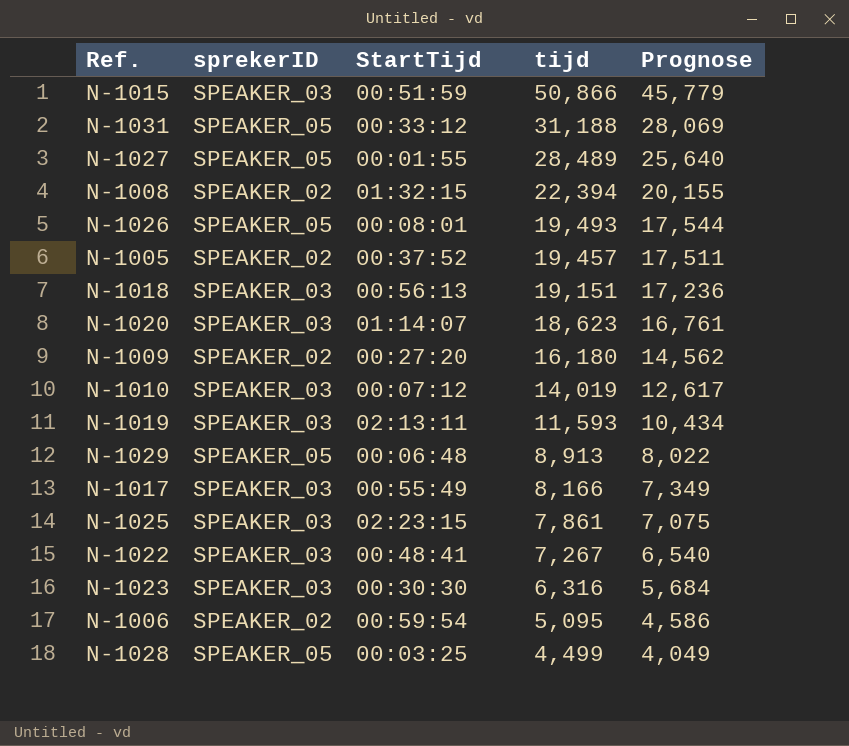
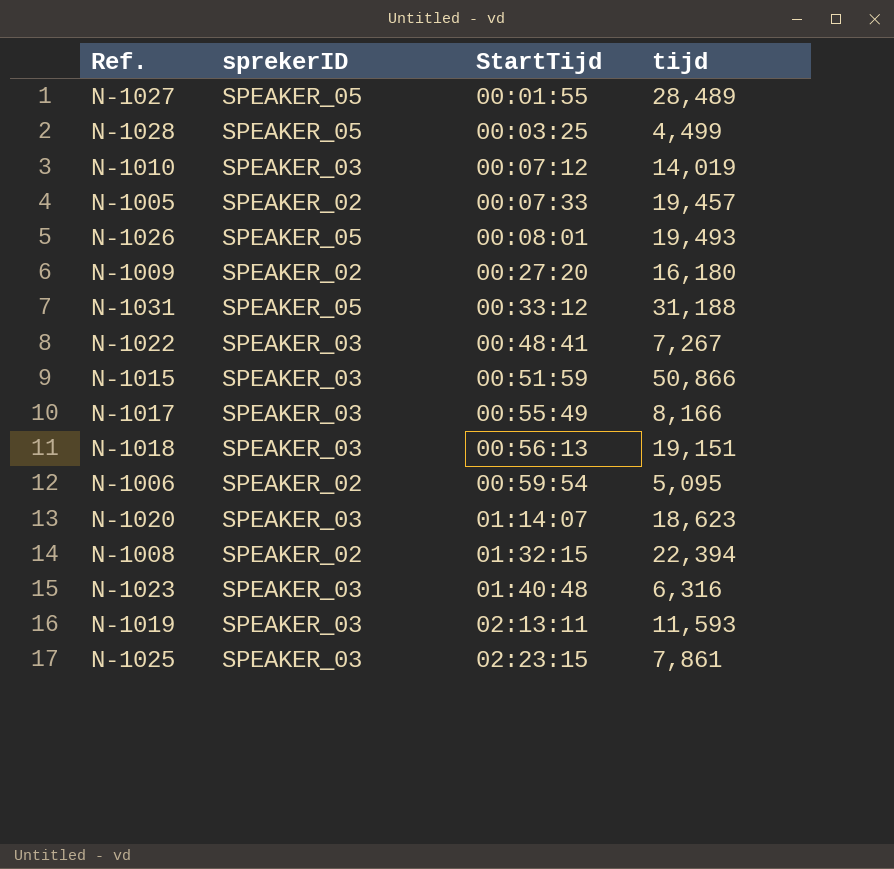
row order: tijd descending -> StartTijd ascending
column Prognose | formula: [tijd] * 0,9 -> none
row N-1029: SPEAKER_05 | 00:06:48 | 8,913 | 8,022 -> none
N-1005 | StartTijd: 00:37:52 -> 00:07:33
N-1023 | StartTijd: 00:30:30 -> 01:40:48

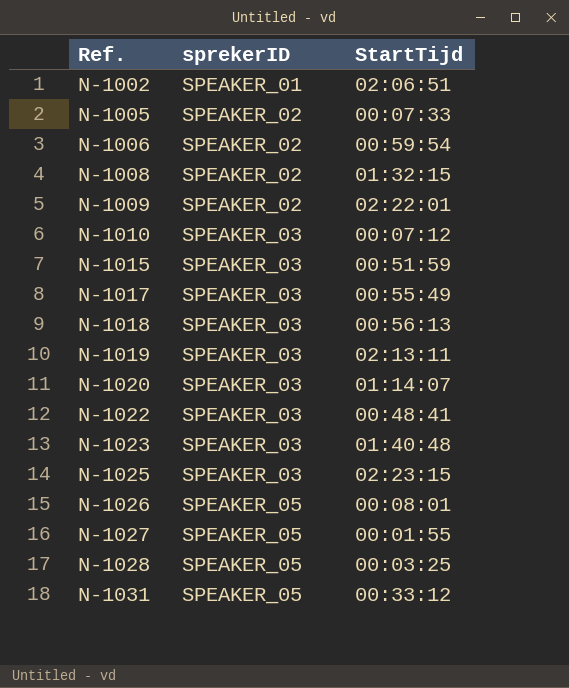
row order: StartTijd ascending -> Ref. ascending
column tijd | position: 4 -> none
row N-1002: none -> SPEAKER_01 | 02:06:51
N-1009 | StartTijd: 00:27:20 -> 02:22:01

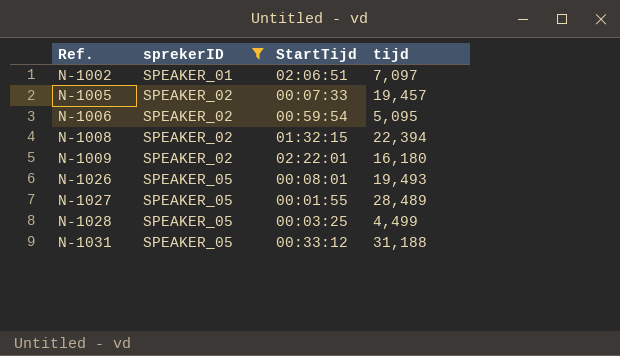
filter: none -> sprekerID != SPEAKER_03
column tijd | position: none -> 4

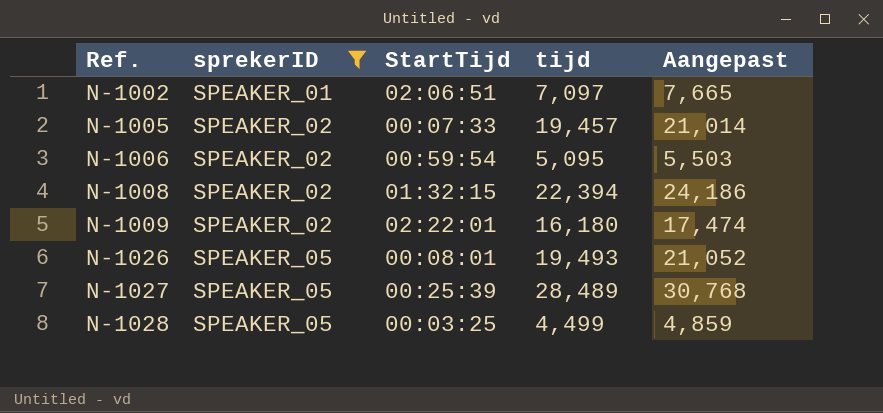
column Aangepast | formula: none -> [tijd] * 1,08
row N-1031: SPEAKER_05 | 00:33:12 | 31,188 -> none
N-1027 | StartTijd: 00:01:55 -> 00:25:39

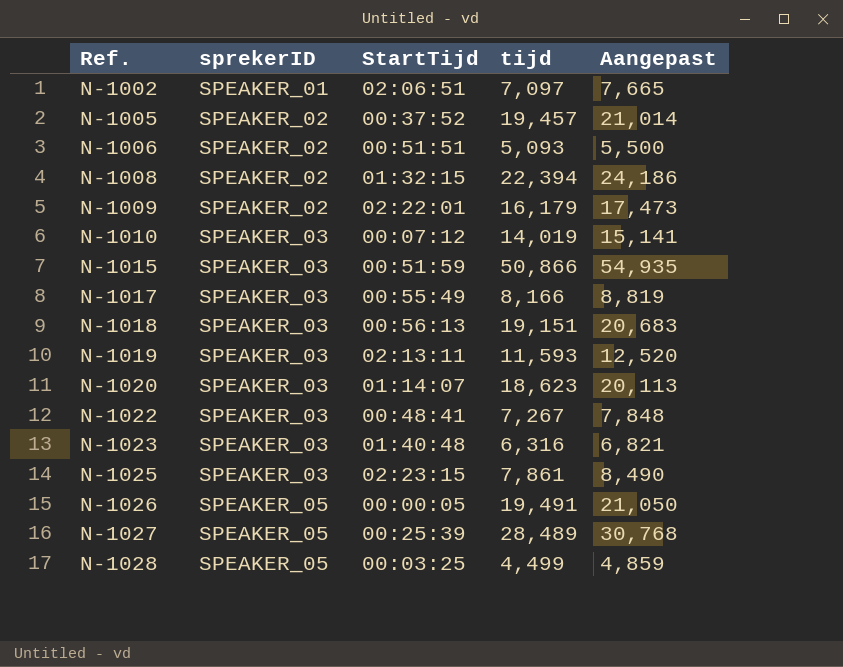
filter: sprekerID != SPEAKER_03 -> none
N-1005 | StartTijd: 00:07:33 -> 00:37:52
N-1006 | StartTijd: 00:59:54 -> 00:51:51
N-1006 | tijd: 5,095 -> 5,093
N-1006 | Aangepast: 5,503 -> 5,500
N-1009 | tijd: 16,180 -> 16,179
N-1009 | Aangepast: 17,474 -> 17,473
N-1026 | StartTijd: 00:08:01 -> 00:00:05
N-1026 | tijd: 19,493 -> 19,491
N-1026 | Aangepast: 21,052 -> 21,050

